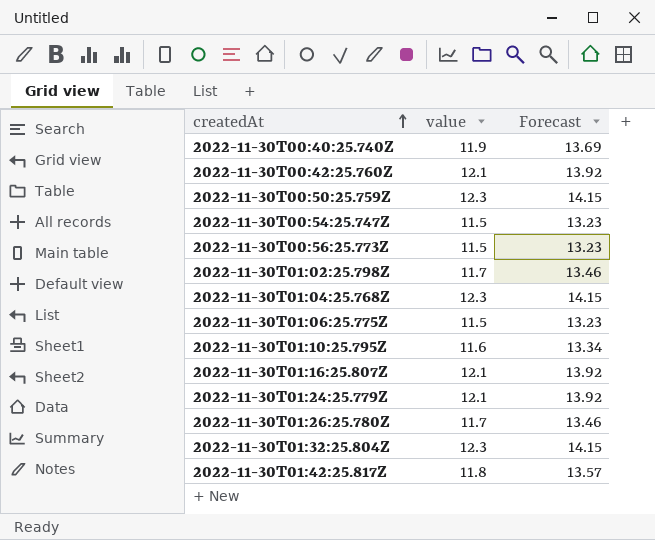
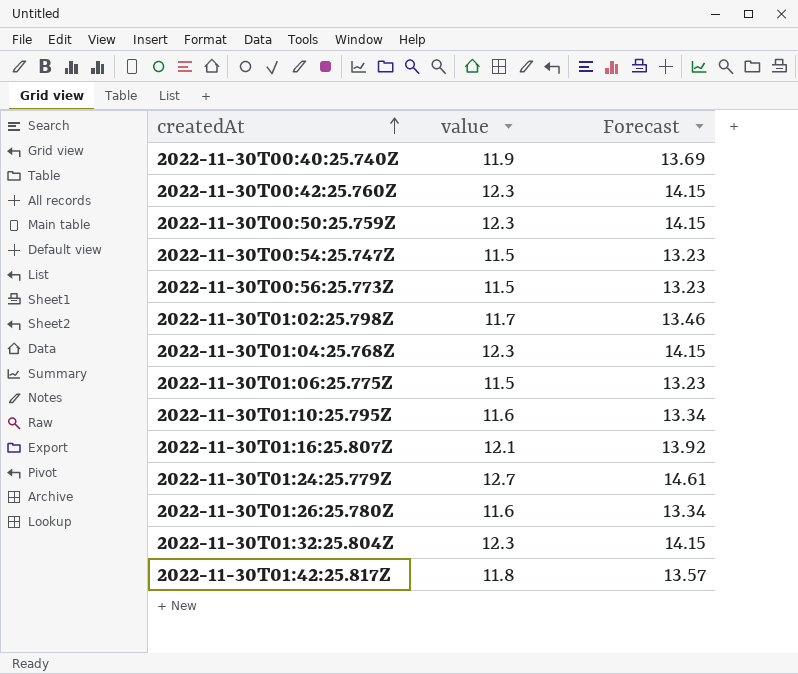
2022-11-30T00:42:25.760Z | value: 12.1 -> 12.3
2022-11-30T00:42:25.760Z | Forecast: 13.92 -> 14.15
2022-11-30T01:24:25.779Z | value: 12.1 -> 12.7
2022-11-30T01:24:25.779Z | Forecast: 13.92 -> 14.61
2022-11-30T01:26:25.780Z | value: 11.7 -> 11.6
2022-11-30T01:26:25.780Z | Forecast: 13.46 -> 13.34

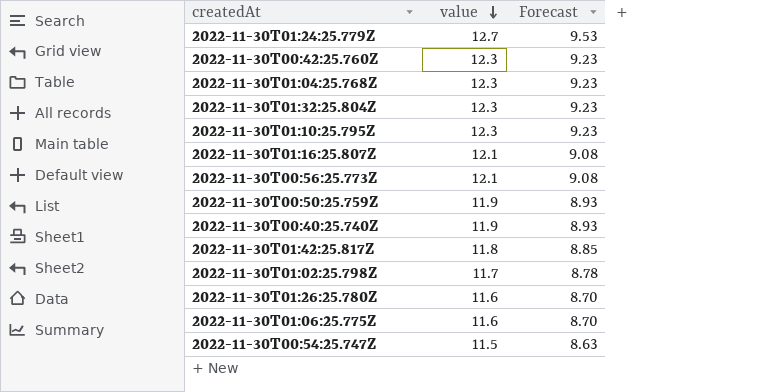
row order: createdAt ascending -> value descending
column Forecast | formula: [value] * 1.15 -> [value] * 0.75
2022-11-30T01:10:25.795Z | value: 11.6 -> 12.3
2022-11-30T00:56:25.773Z | value: 11.5 -> 12.1
2022-11-30T00:50:25.759Z | value: 12.3 -> 11.9
2022-11-30T01:06:25.775Z | value: 11.5 -> 11.6

